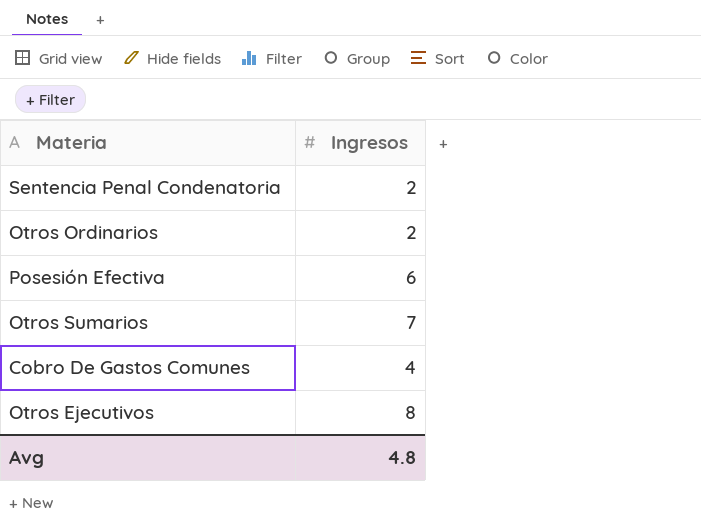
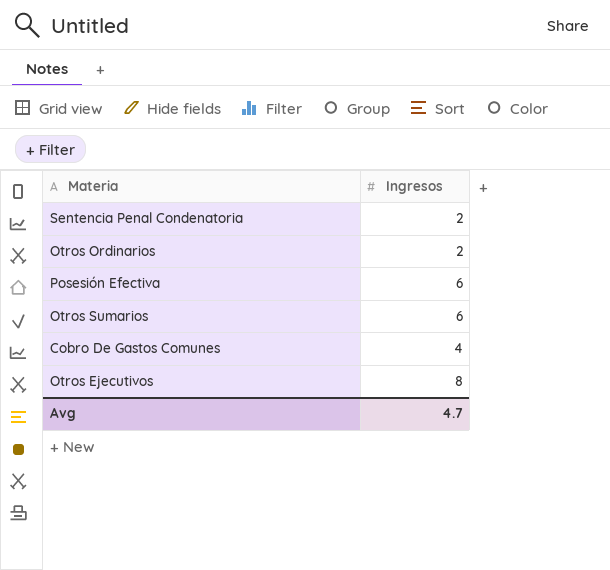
Otros Sumarios | Ingresos: 7 -> 6
Avg | Ingresos: 4.8 -> 4.7

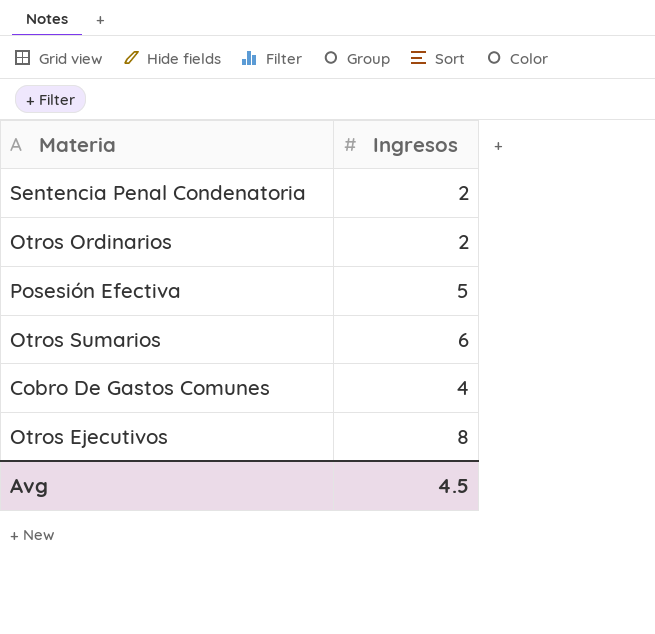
Posesión Efectiva | Ingresos: 6 -> 5
Avg | Ingresos: 4.7 -> 4.5

